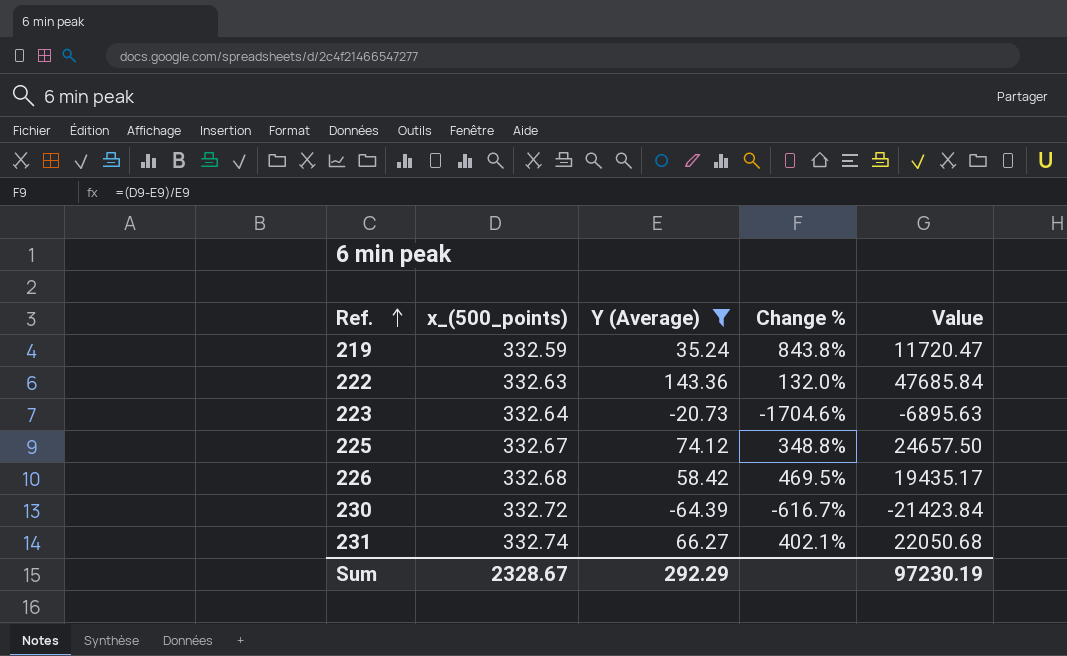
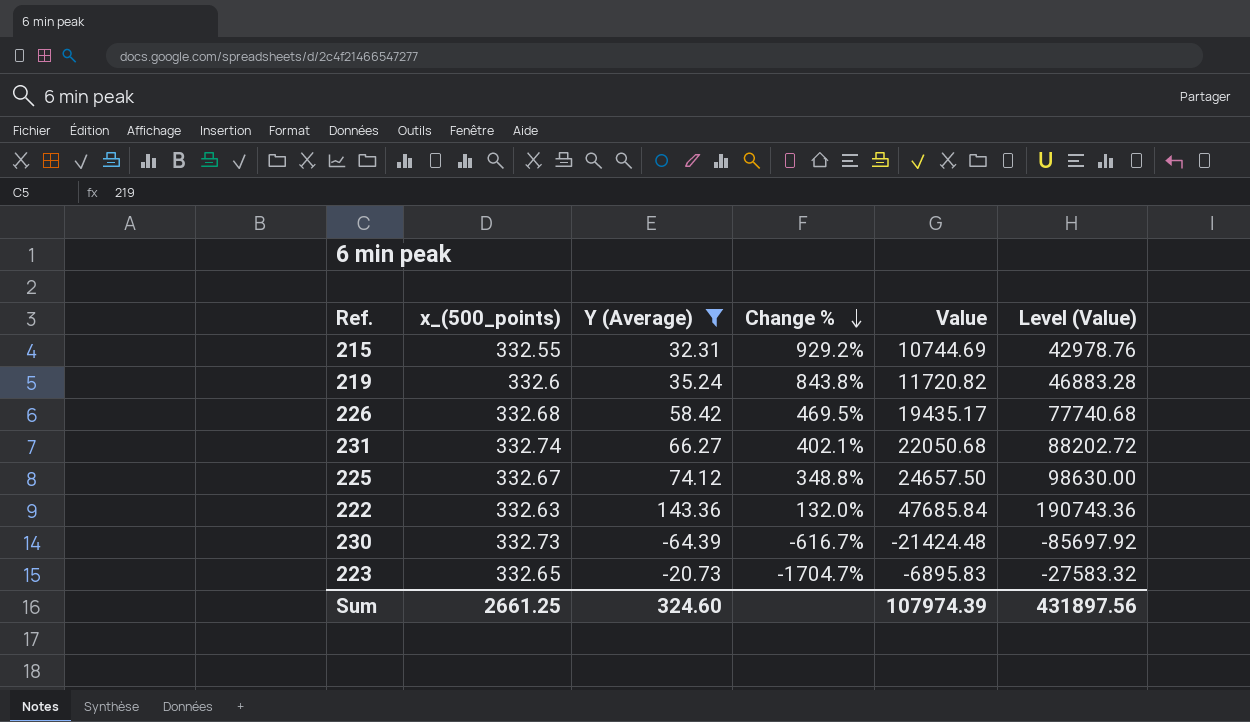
row order: Ref. ascending -> Change % descending
column Level (Value) | formula: none -> [Value] * 4
row 215: none -> 332.55 | 32.31 | 929.2% | 10744.69 | 42978.76
219 | x_(500_points): 332.59 -> 332.6
219 | Value: 11720.47 -> 11720.82
230 | x_(500_points): 332.72 -> 332.73
230 | Value: -21423.84 -> -21424.48
223 | x_(500_points): 332.64 -> 332.65
223 | Change %: -1704.6% -> -1704.7%
223 | Value: -6895.63 -> -6895.83
Sum | x_(500_points): 2328.67 -> 2661.25
Sum | Y (Average): 292.29 -> 324.60
Sum | Value: 97230.19 -> 107974.39

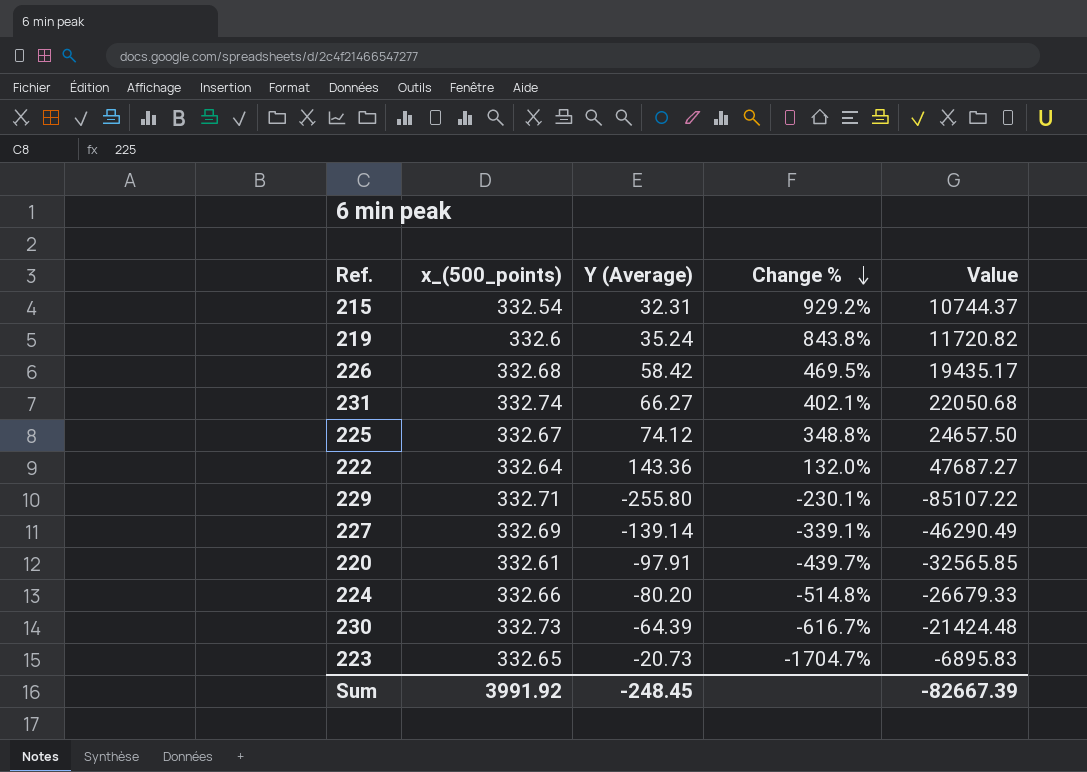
filter: Y (Average) >= -64.39 -> none
column Level (Value) | formula: [Value] * 4 -> none
215 | x_(500_points): 332.55 -> 332.54
215 | Value: 10744.69 -> 10744.37
222 | x_(500_points): 332.63 -> 332.64
222 | Value: 47685.84 -> 47687.27
Sum | x_(500_points): 2661.25 -> 3991.92
Sum | Y (Average): 324.60 -> -248.45
Sum | Value: 107974.39 -> -82667.39

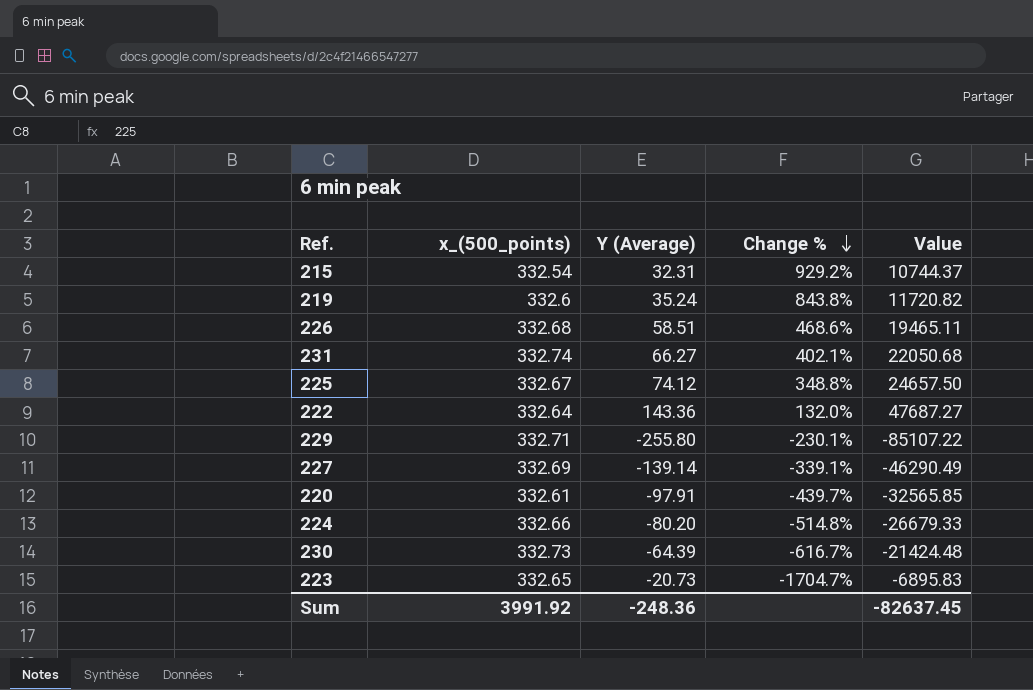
226 | Y (Average): 58.42 -> 58.51
226 | Change %: 469.5% -> 468.6%
226 | Value: 19435.17 -> 19465.11
Sum | Y (Average): -248.45 -> -248.36
Sum | Value: -82667.39 -> -82637.45

